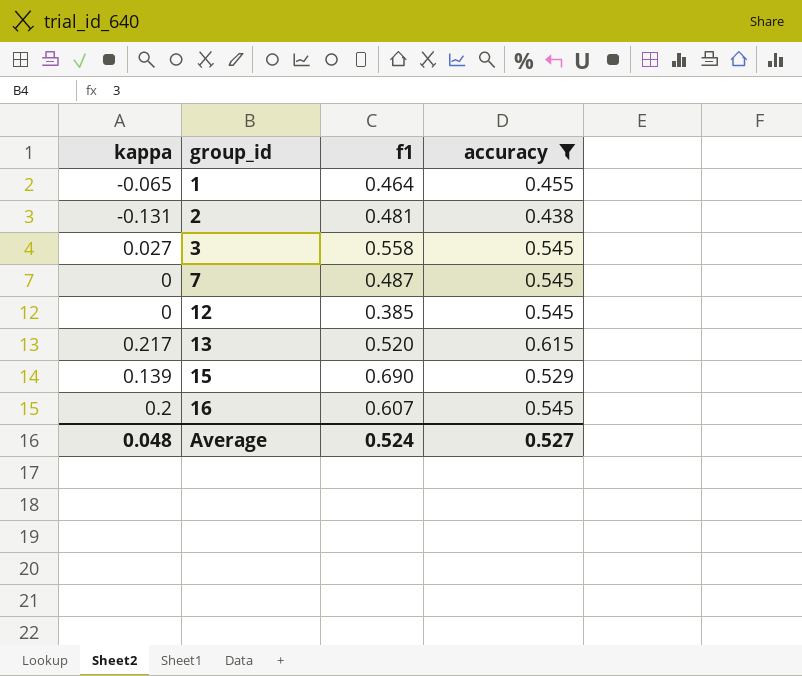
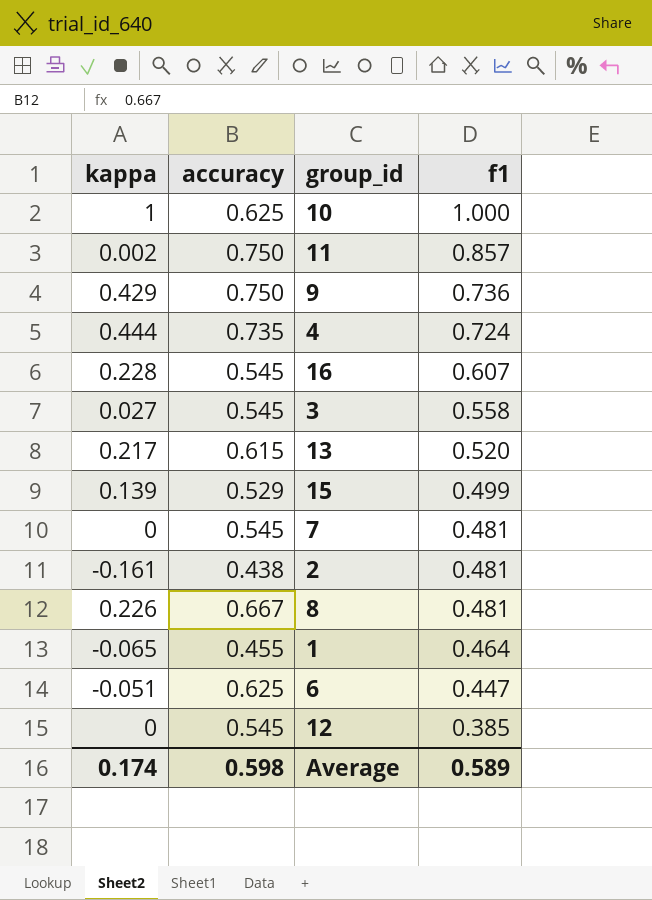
filter: accuracy <= 0.615 -> none
row order: group_id ascending -> f1 descending
column accuracy | position: 4 -> 2
16 | kappa: 0.2 -> 0.228
15 | f1: 0.690 -> 0.499
7 | f1: 0.487 -> 0.481
2 | kappa: -0.131 -> -0.161
Average | kappa: 0.048 -> 0.174
Average | accuracy: 0.527 -> 0.598
Average | f1: 0.524 -> 0.589

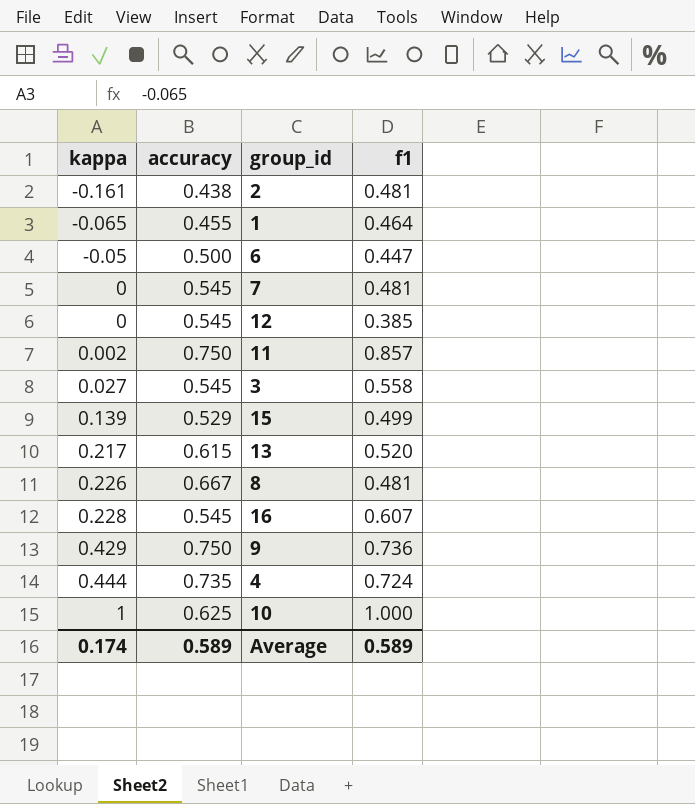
row order: f1 descending -> kappa ascending
6 | kappa: -0.051 -> -0.05
6 | accuracy: 0.625 -> 0.500
Average | accuracy: 0.598 -> 0.589

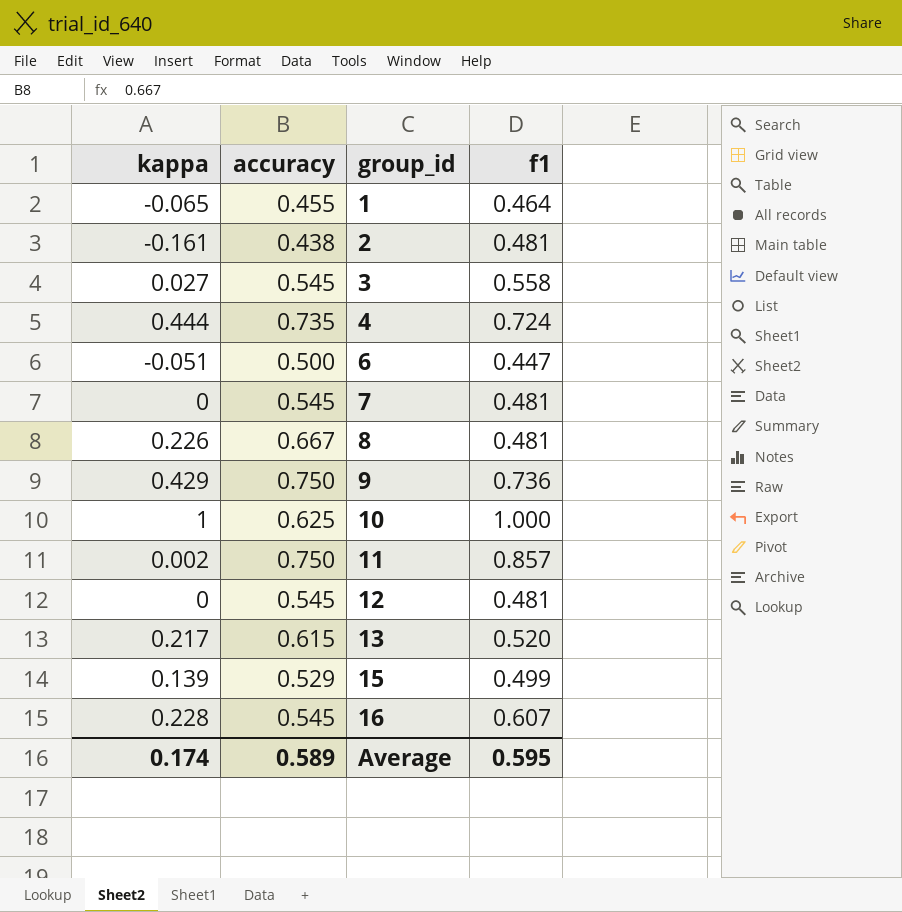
row order: kappa ascending -> group_id ascending
6 | kappa: -0.05 -> -0.051
12 | f1: 0.385 -> 0.481
Average | f1: 0.589 -> 0.595

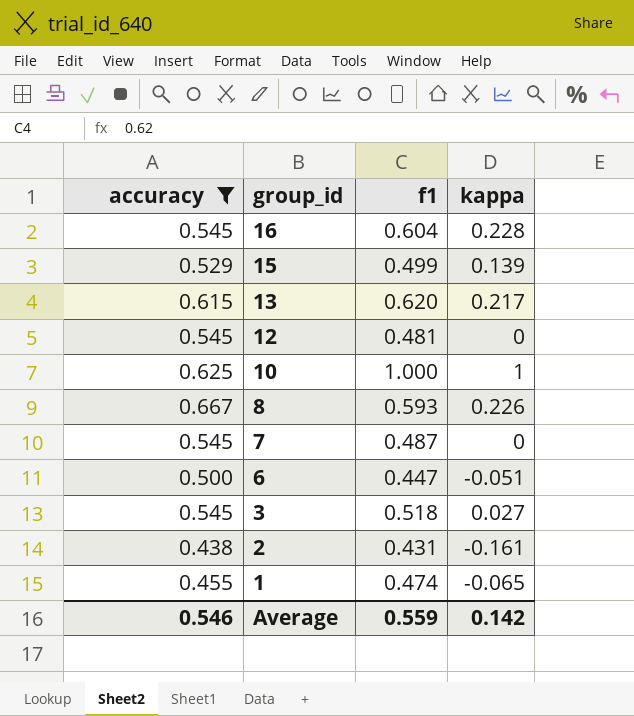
filter: none -> accuracy <= 0.667
row order: group_id ascending -> group_id descending
column kappa | position: 1 -> 4
16 | f1: 0.607 -> 0.604
13 | f1: 0.520 -> 0.620
8 | f1: 0.481 -> 0.593
7 | f1: 0.481 -> 0.487
3 | f1: 0.558 -> 0.518
2 | f1: 0.481 -> 0.431
1 | f1: 0.464 -> 0.474
Average | accuracy: 0.589 -> 0.546
Average | f1: 0.595 -> 0.559
Average | kappa: 0.174 -> 0.142

